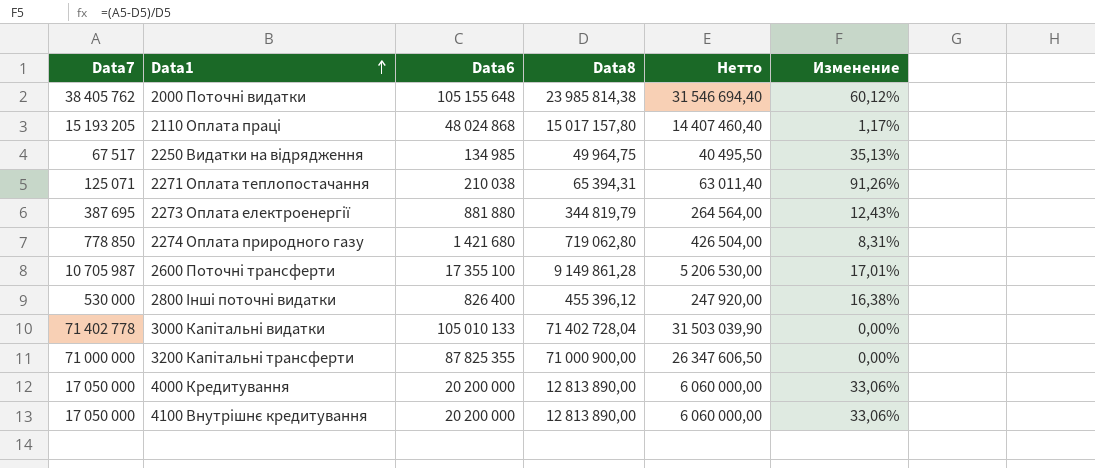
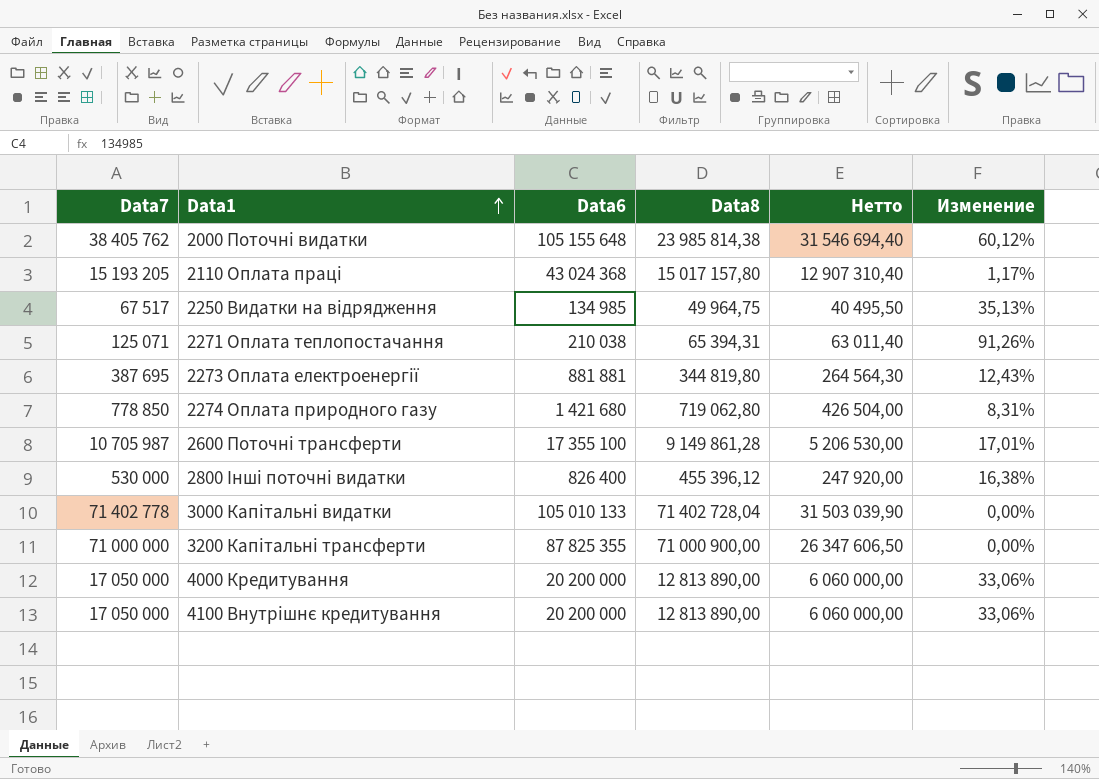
2110 Оплата праці | Data6: 48 024 868 -> 43 024 368
2110 Оплата праці | Нетто: 14 407 460,40 -> 12 907 310,40
2273 Оплата електроенергії | Data6: 881 880 -> 881 881
2273 Оплата електроенергії | Data8: 344 819,79 -> 344 819,80
2273 Оплата електроенергії | Нетто: 264 564,00 -> 264 564,30

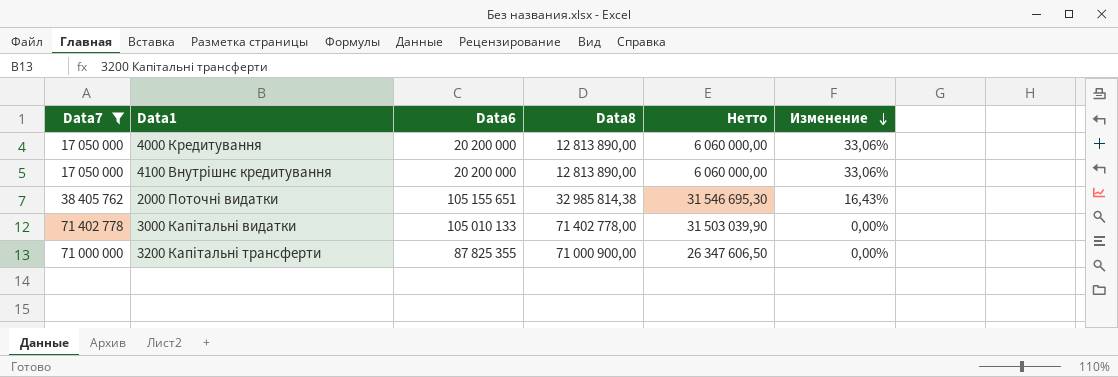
filter: none -> Data7 >= 17 050 000
row order: Data1 ascending -> Изменение descending
2000 Поточні видатки | Data6: 105 155 648 -> 105 155 651
2000 Поточні видатки | Data8: 23 985 814,38 -> 32 985 814,38
2000 Поточні видатки | Нетто: 31 546 694,40 -> 31 546 695,30
2000 Поточні видатки | Изменение: 60,12% -> 16,43%
3000 Капітальні видатки | Data8: 71 402 728,04 -> 71 402 778,00

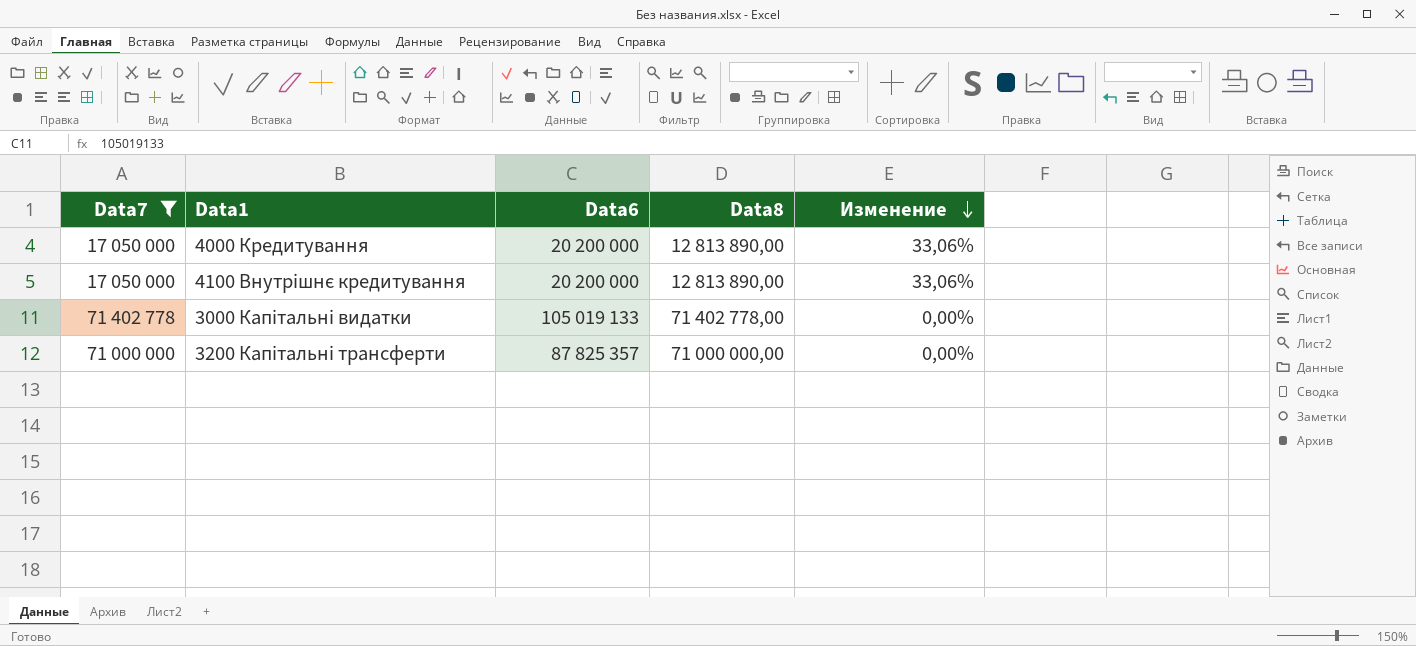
column Нетто | formula: [Data6] * 0,3 -> none
row 2000 Поточні видатки: 38 405 762 | 105 155 651 | 32 985 814,38 | 31 546 695,30 | 16,43% -> none
3000 Капітальні видатки | Data6: 105 010 133 -> 105 019 133
3200 Капітальні трансферти | Data6: 87 825 355 -> 87 825 357
3200 Капітальні трансферти | Data8: 71 000 900,00 -> 71 000 000,00

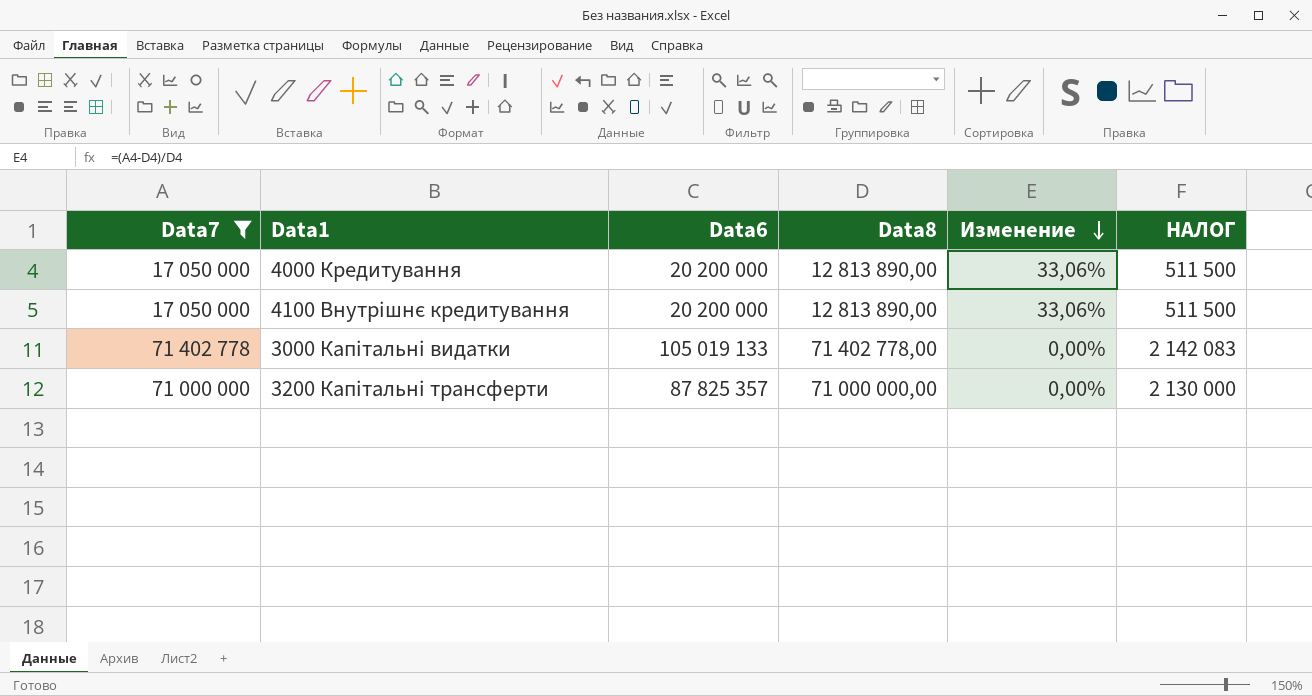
column НАЛОГ | formula: none -> [Data7] * 0,03

